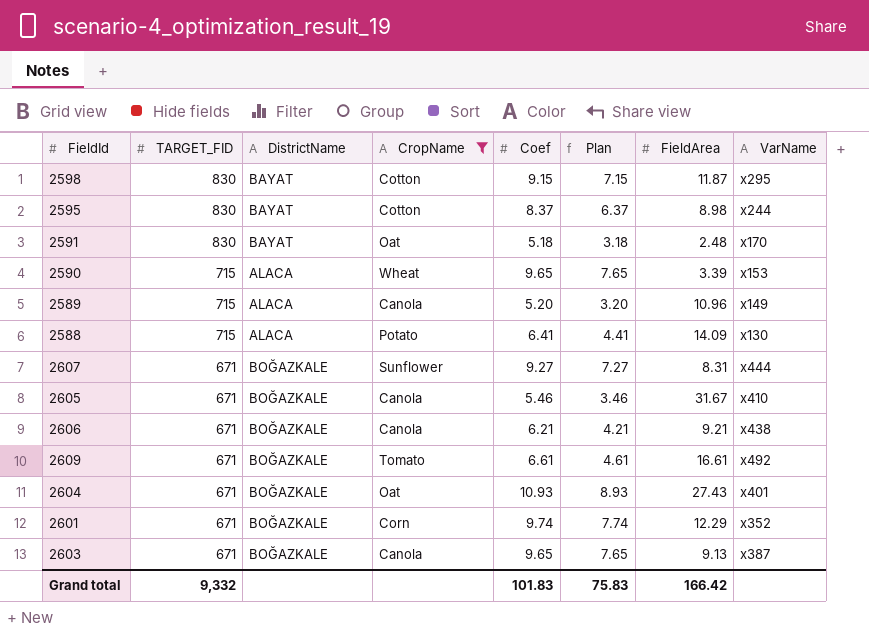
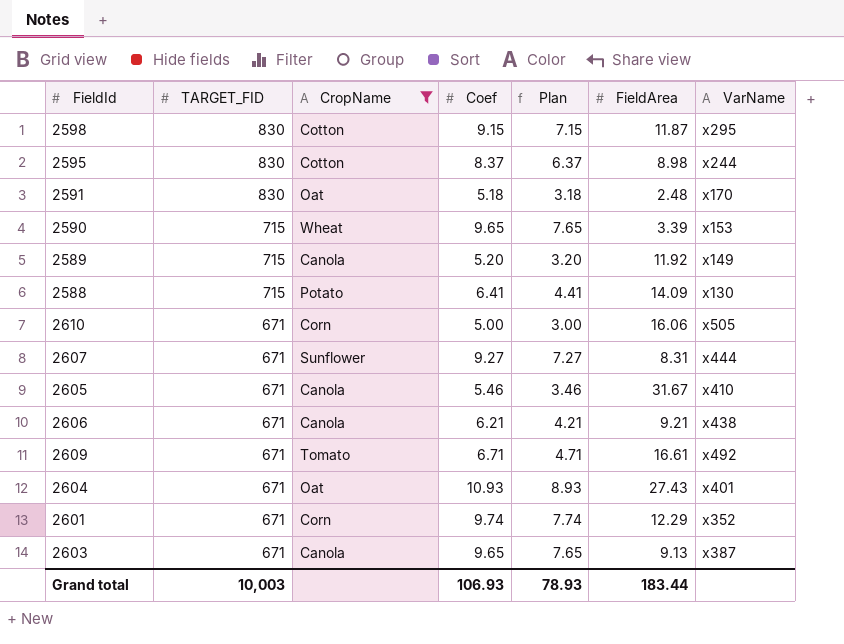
column DistrictName | position: 3 -> none
2589 | FieldArea: 10.96 -> 11.92
row 2610: none -> 671 | Corn | 5.00 | 3.00 | 16.06 | x505
2609 | Coef: 6.61 -> 6.71
2609 | Plan: 4.61 -> 4.71
Grand total | TARGET_FID: 9,332 -> 10,003
Grand total | Coef: 101.83 -> 106.93
Grand total | Plan: 75.83 -> 78.93
Grand total | FieldArea: 166.42 -> 183.44

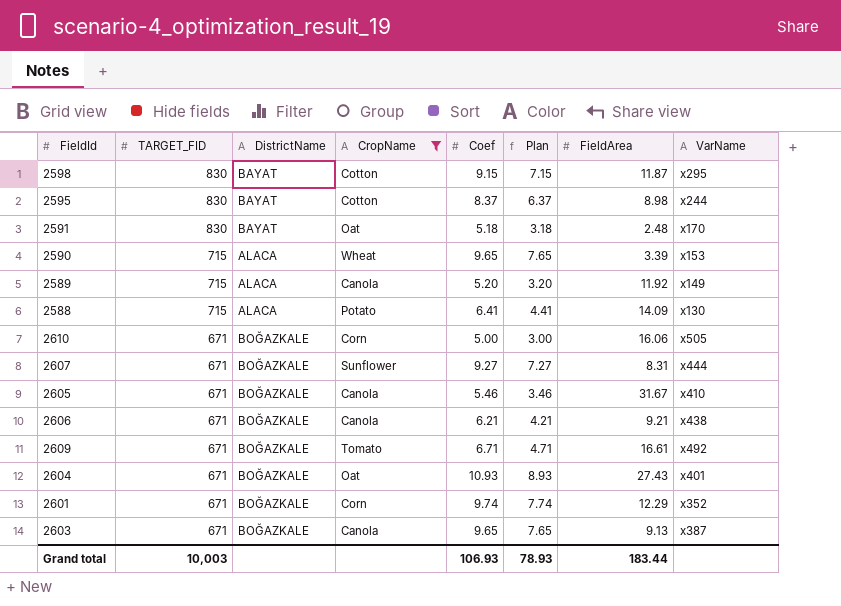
column DistrictName | position: none -> 3

